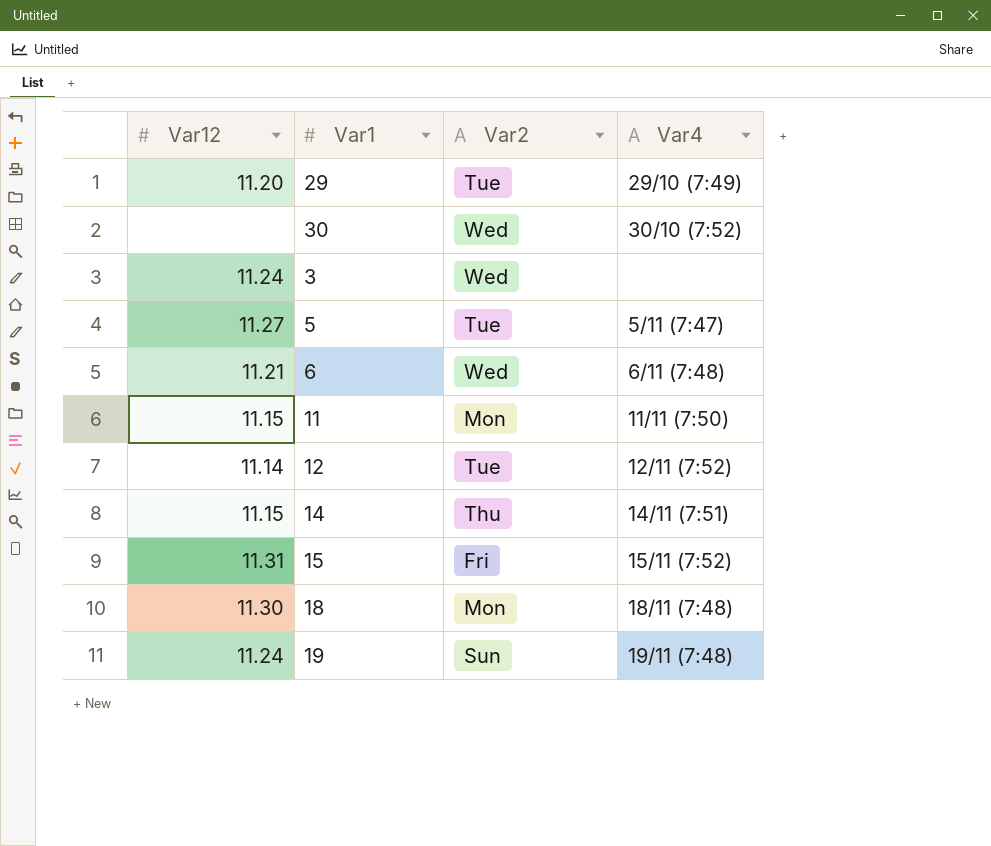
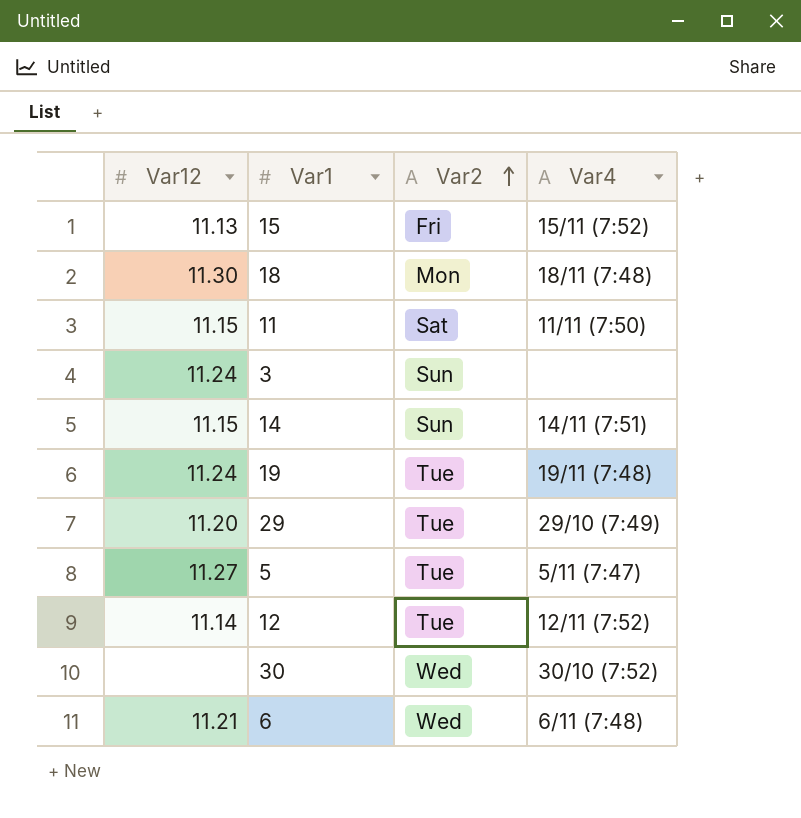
row order: none -> Var2 ascending
15 | Var12: 11.31 -> 11.13
11 | Var2: Mon -> Sat
3 | Var2: Wed -> Sun
14 | Var2: Thu -> Sun
19 | Var2: Sun -> Tue

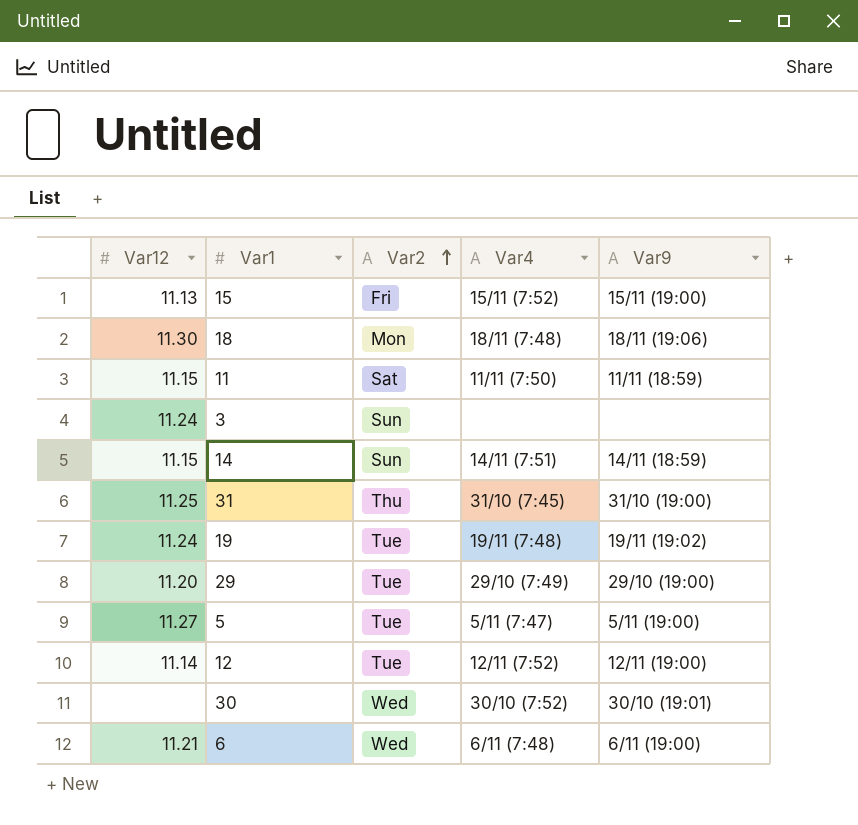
column Var9 | position: none -> 5
row 31: none -> 11.25 | Thu | 31/10 (7:45) | 31/10 (19:00)

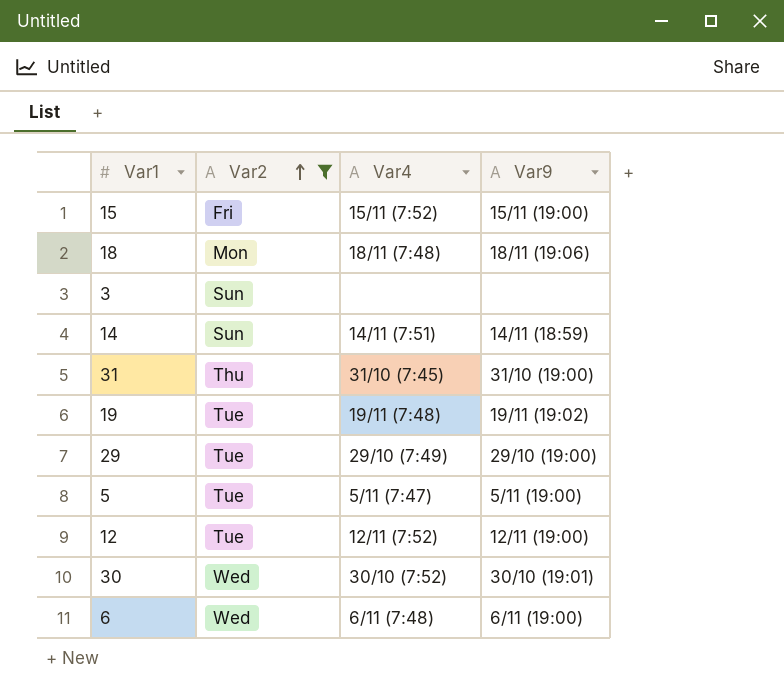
filter: none -> Var2 != Sat
column Var12 | position: 1 -> none

